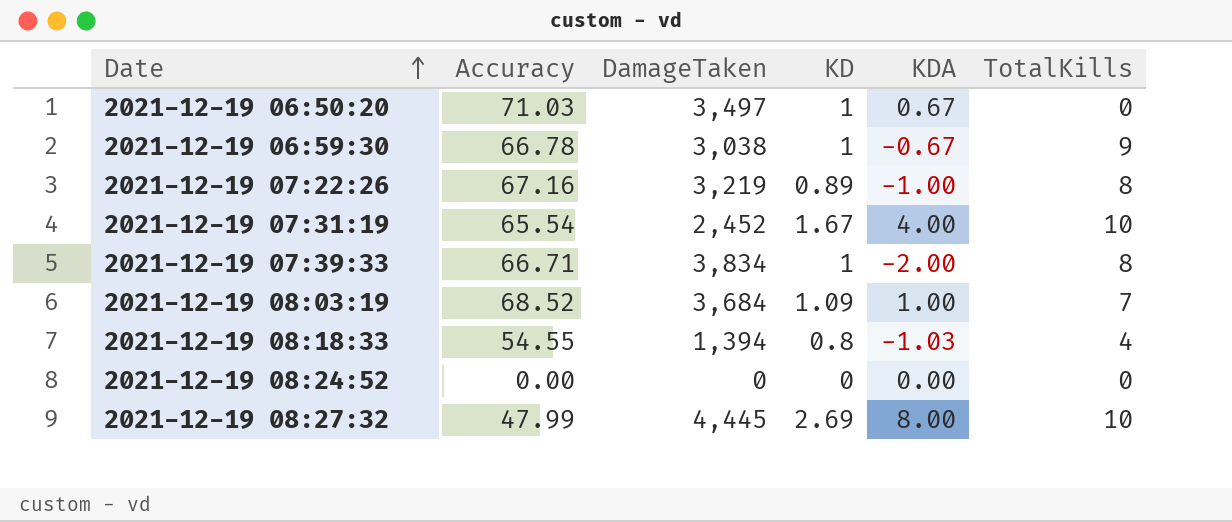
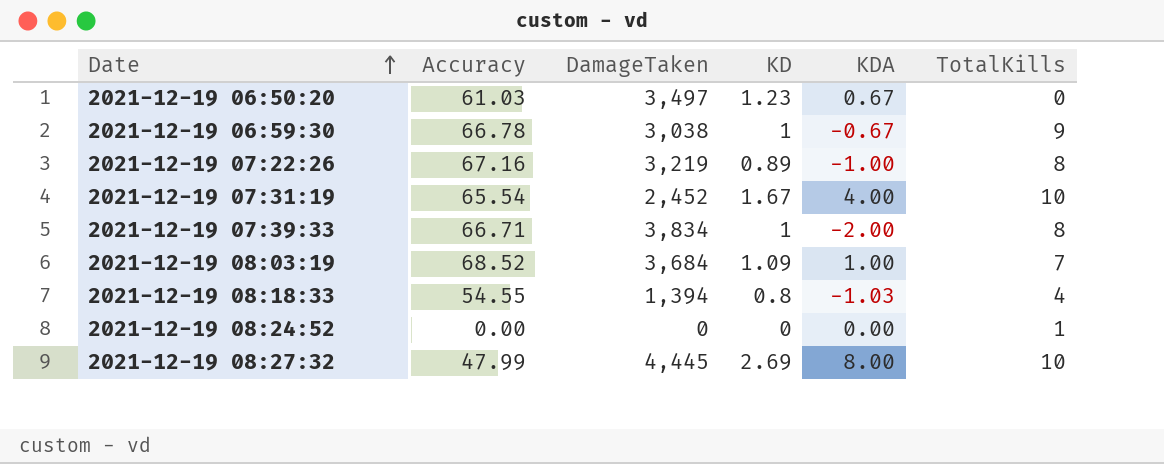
2021-12-19 06:50:20 | Accuracy: 71.03 -> 61.03
2021-12-19 06:50:20 | KD: 1 -> 1.23
2021-12-19 08:24:52 | TotalKills: 0 -> 1

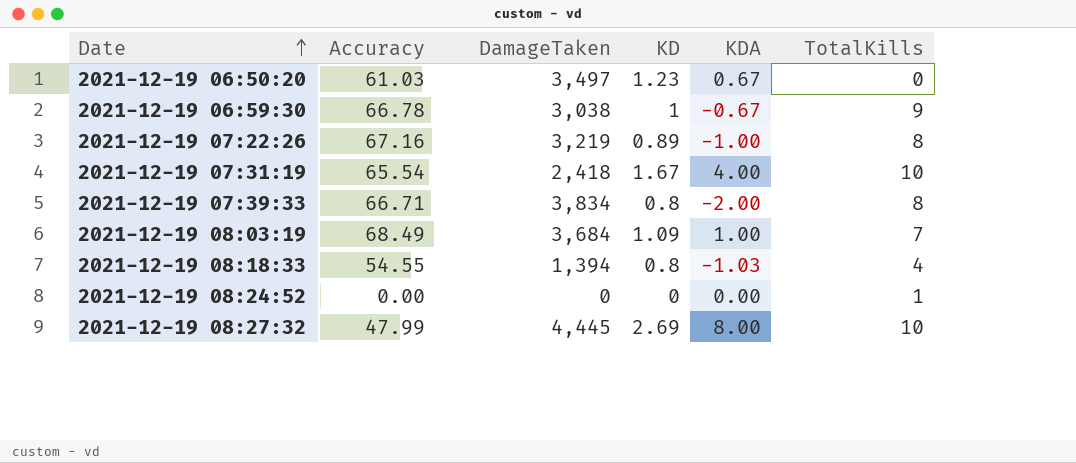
2021-12-19 07:31:19 | DamageTaken: 2,452 -> 2,418
2021-12-19 07:39:33 | KD: 1 -> 0.8
2021-12-19 08:03:19 | Accuracy: 68.52 -> 68.49

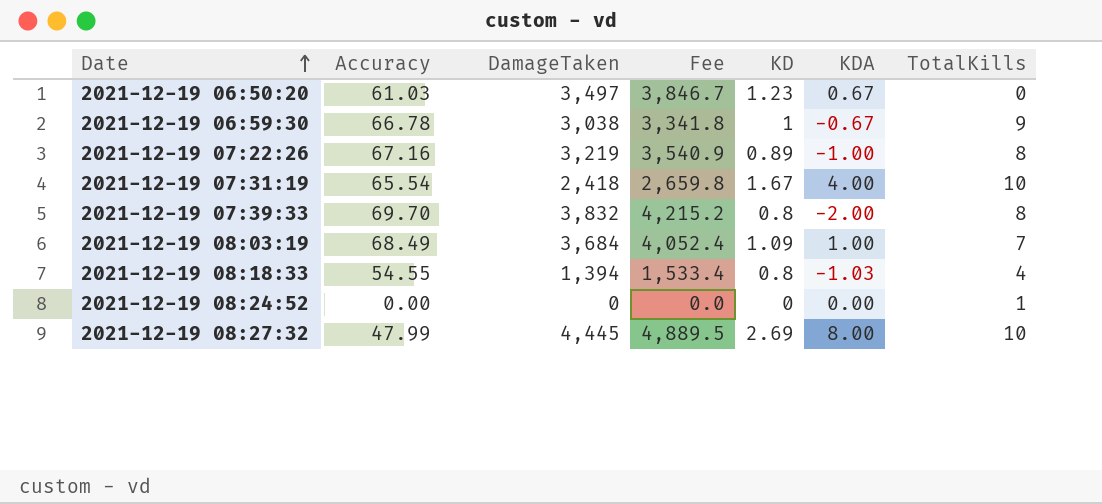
column Fee | formula: none -> [DamageTaken] * 1.1
2021-12-19 07:39:33 | Accuracy: 66.71 -> 69.70
2021-12-19 07:39:33 | DamageTaken: 3,834 -> 3,832

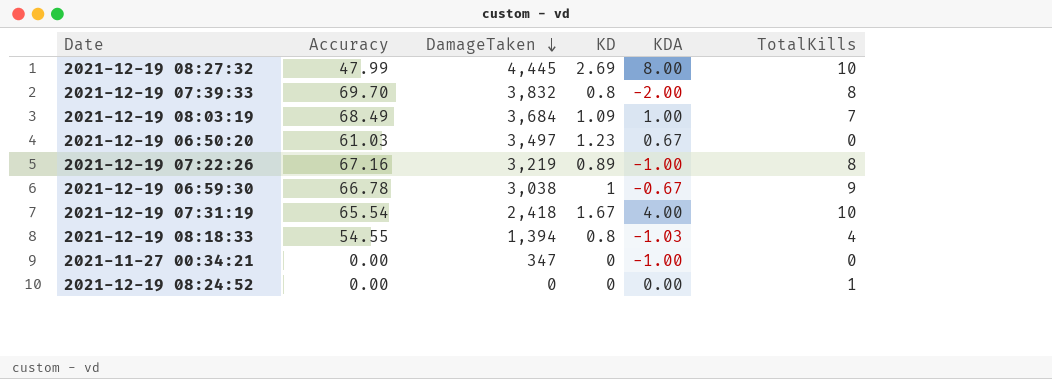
row order: Date ascending -> DamageTaken descending
column Fee | formula: [DamageTaken] * 1.1 -> none
row 2021-11-27 00:34:21: none -> 0.00 | 347 | 0 | -1.00 | 0

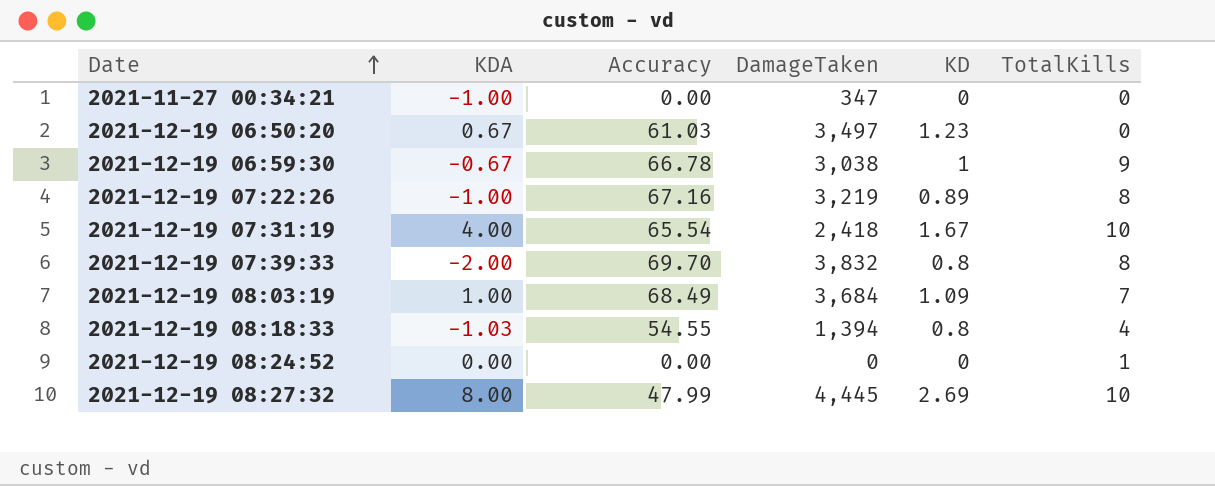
row order: DamageTaken descending -> Date ascending
column KDA | position: 5 -> 2

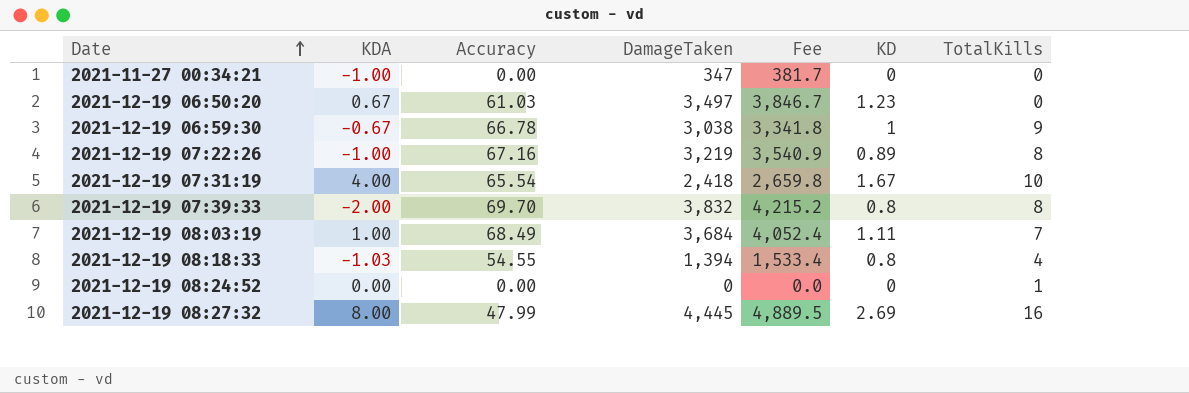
column Fee | formula: none -> [DamageTaken] * 1.1
2021-12-19 08:03:19 | KD: 1.09 -> 1.11
2021-12-19 08:27:32 | TotalKills: 10 -> 16

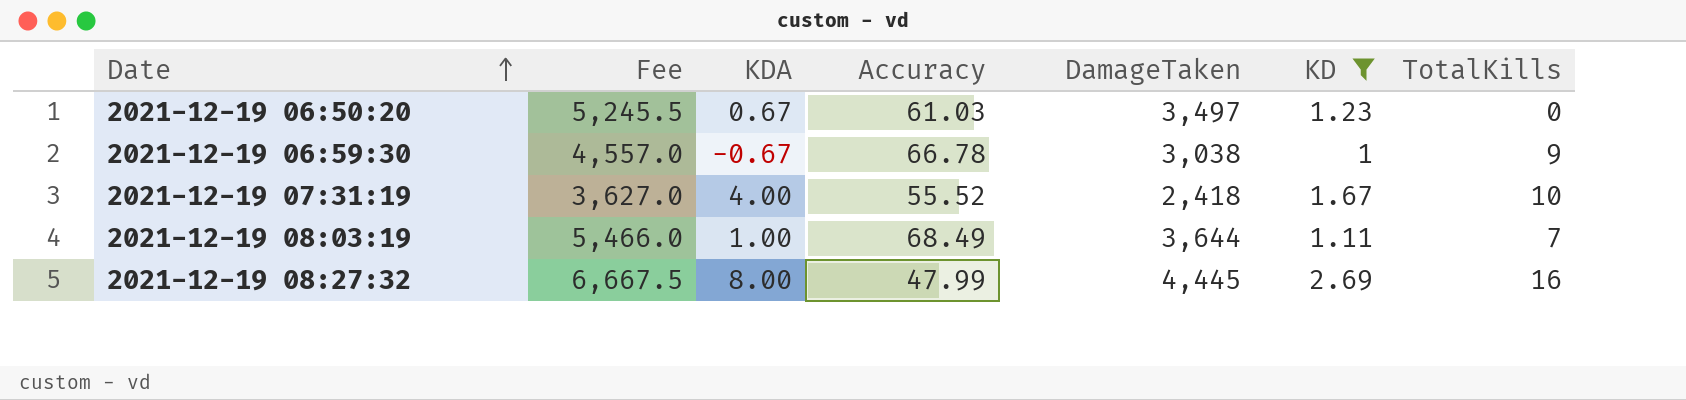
filter: none -> KD >= 1
column Fee | formula: [DamageTaken] * 1.1 -> [DamageTaken] * 1.5
column Fee | position: 5 -> 2
2021-12-19 07:31:19 | Accuracy: 65.54 -> 55.52
2021-12-19 08:03:19 | DamageTaken: 3,684 -> 3,644

